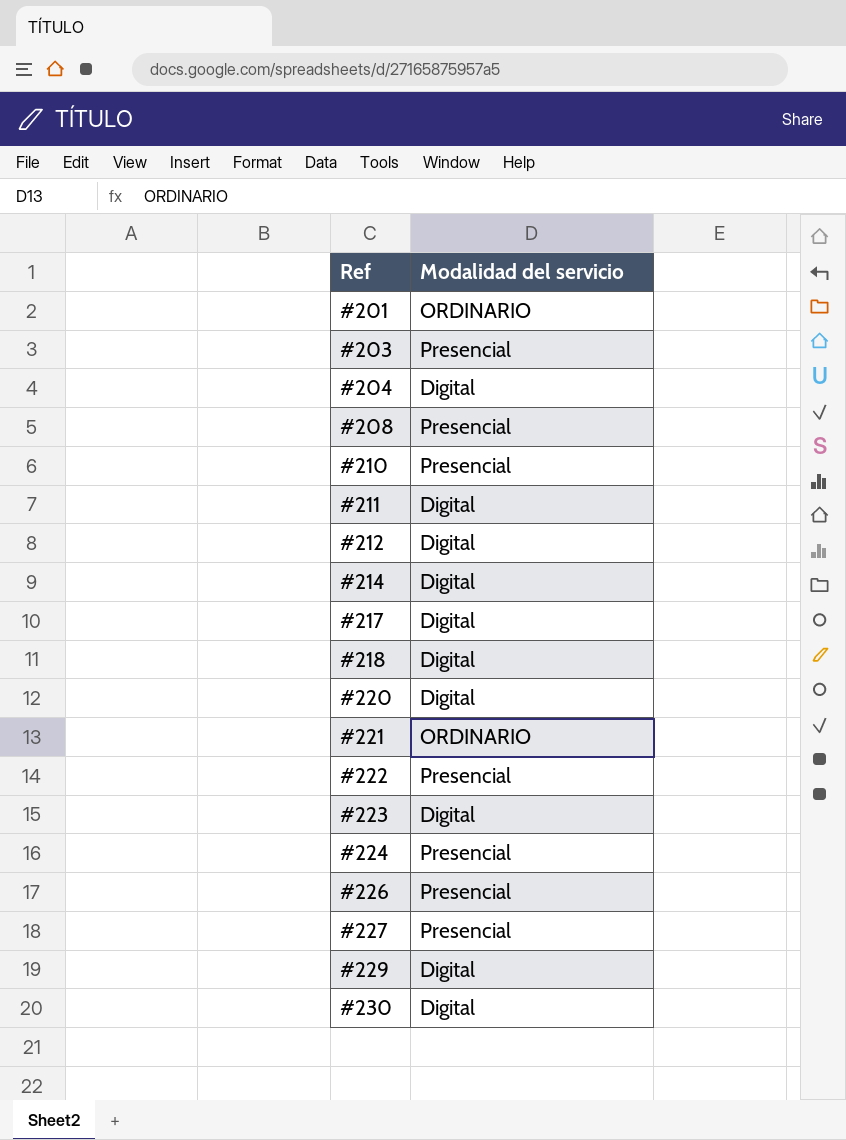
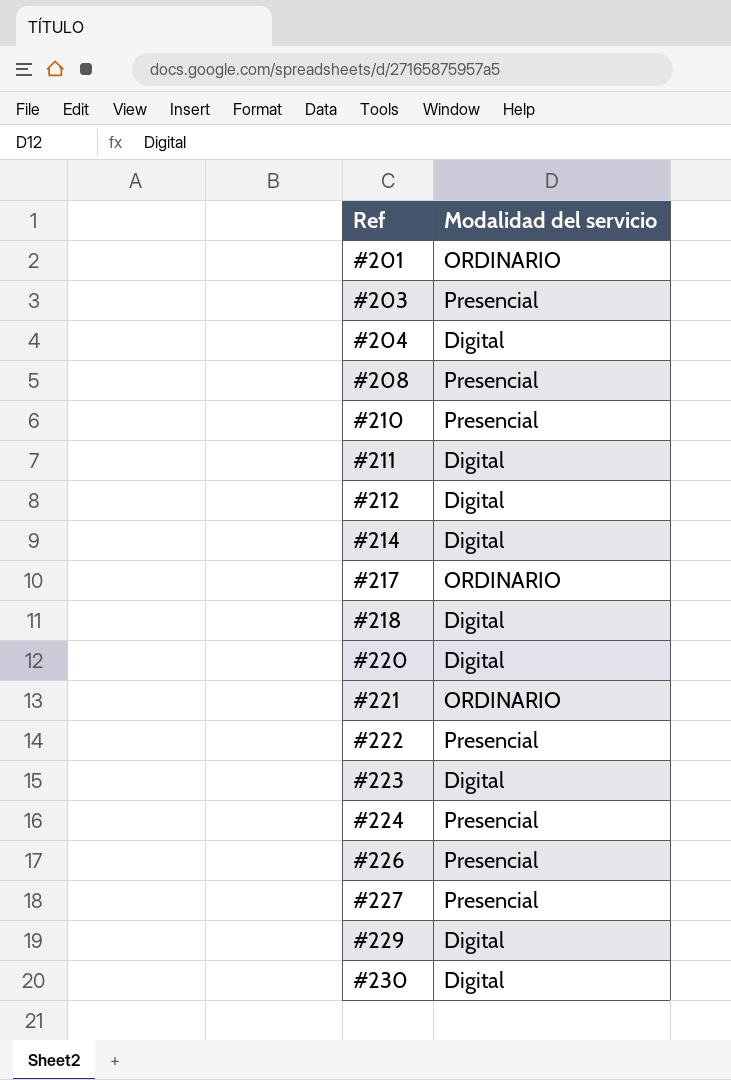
#217 | Modalidad del servicio: Digital -> ORDINARIO

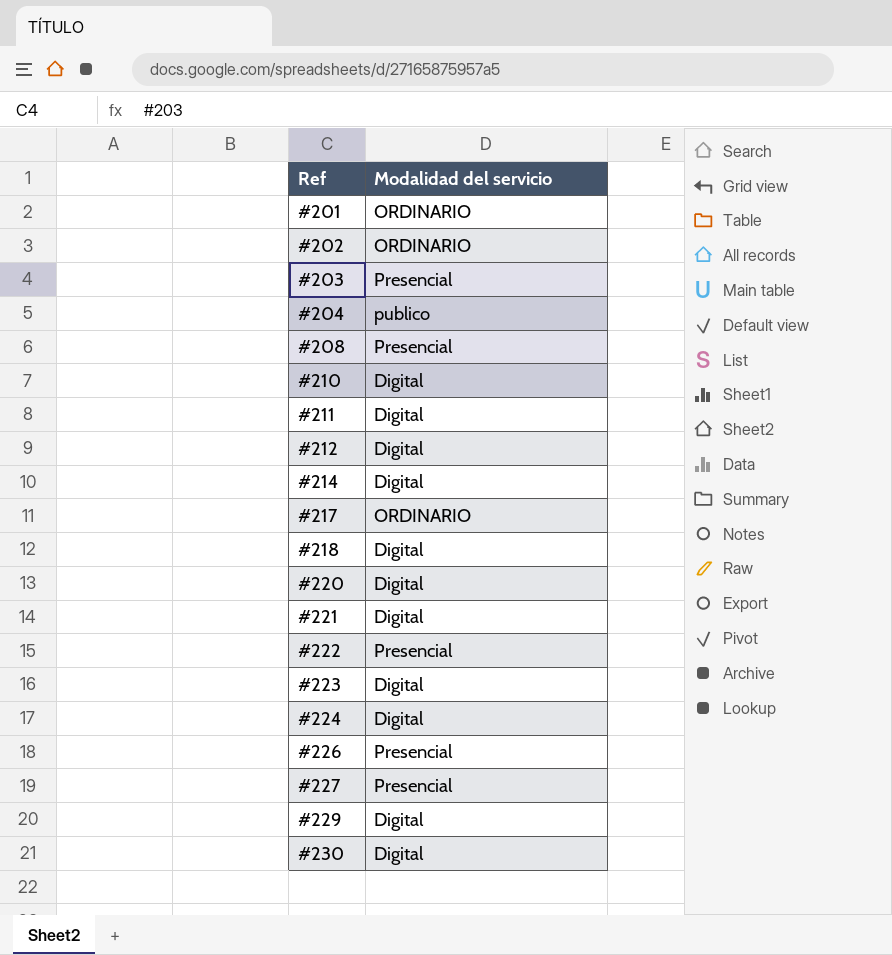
row #202: none -> ORDINARIO
#204 | Modalidad del servicio: Digital -> publico
#210 | Modalidad del servicio: Presencial -> Digital
#221 | Modalidad del servicio: ORDINARIO -> Digital
#224 | Modalidad del servicio: Presencial -> Digital

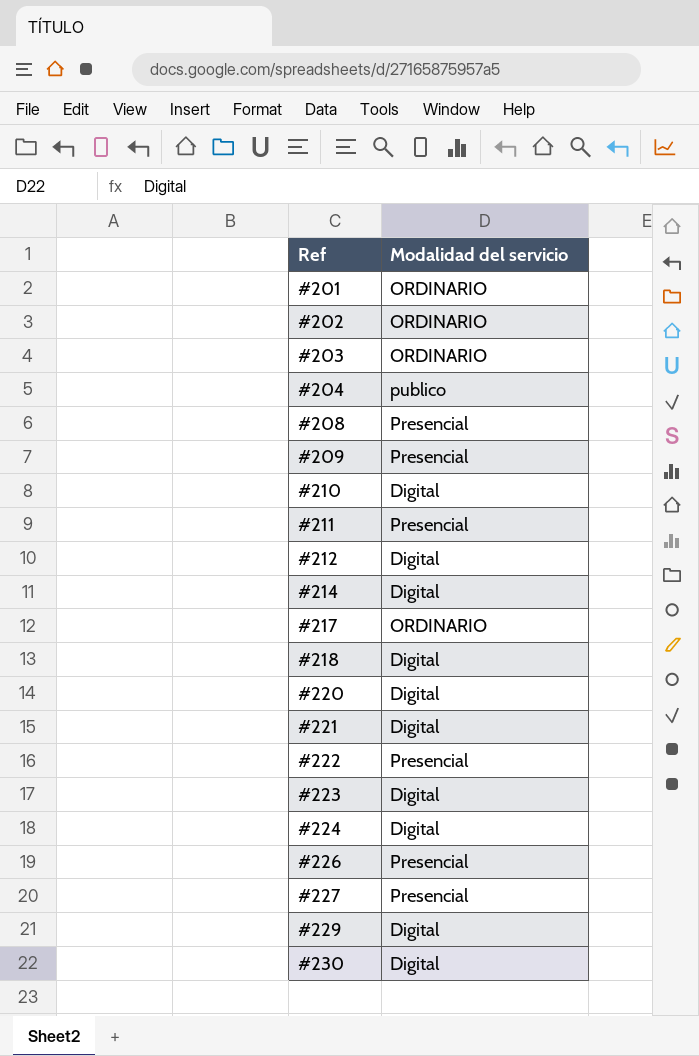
#203 | Modalidad del servicio: Presencial -> ORDINARIO
row #209: none -> Presencial
#211 | Modalidad del servicio: Digital -> Presencial

